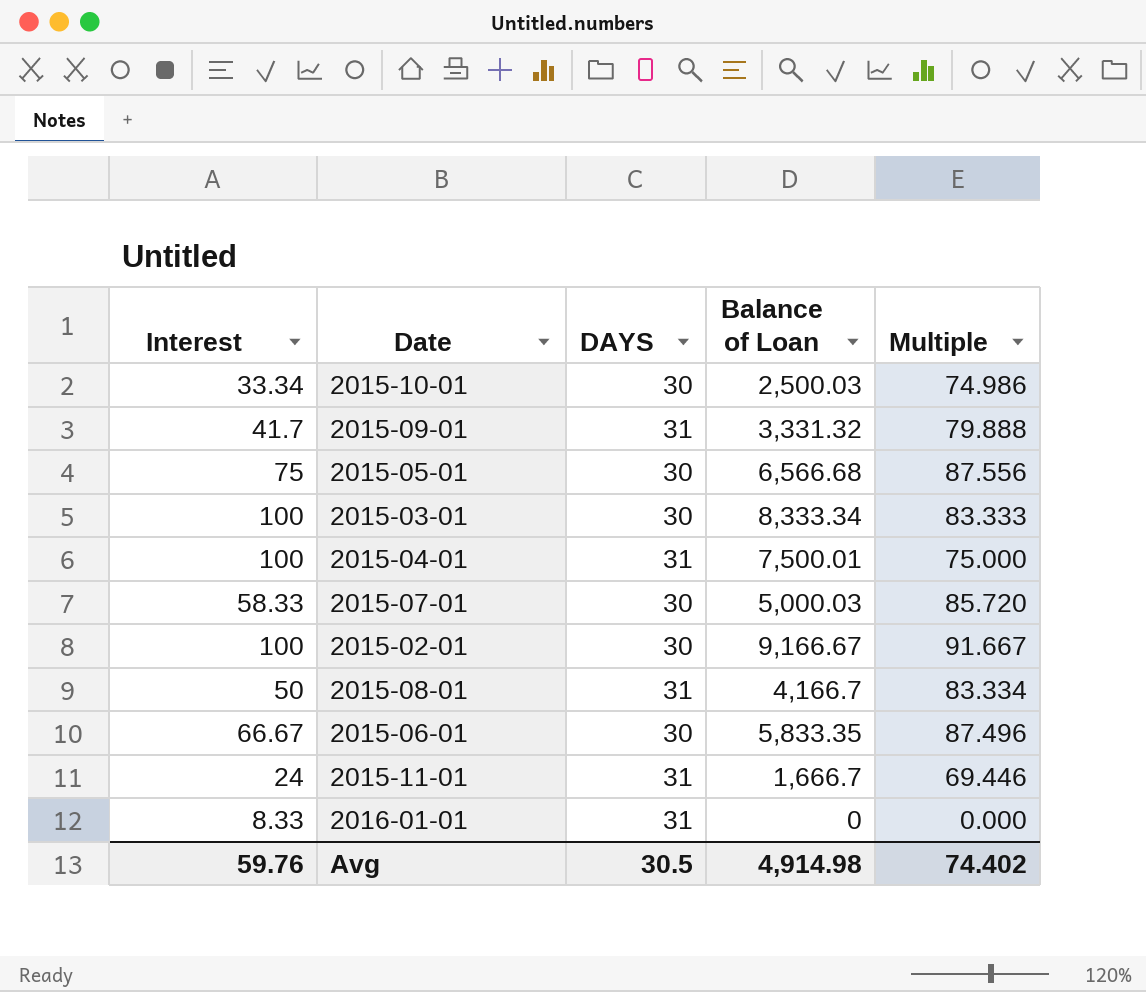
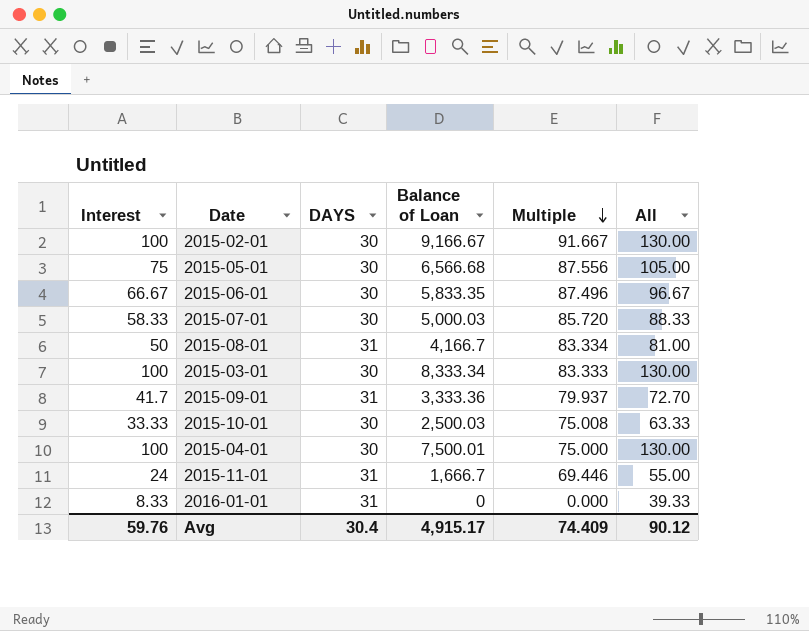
row order: none -> Multiple descending
column All | formula: none -> [Interest] + [DAYS]
2015-09-01 | Balance of Loan: 3,331.32 -> 3,333.36
2015-09-01 | Multiple: 79.888 -> 79.937
2015-10-01 | Interest: 33.34 -> 33.33
2015-10-01 | Multiple: 74.986 -> 75.008
2015-04-01 | DAYS: 31 -> 30
Avg | DAYS: 30.5 -> 30.4
Avg | Balance of Loan: 4,914.98 -> 4,915.17
Avg | Multiple: 74.402 -> 74.409

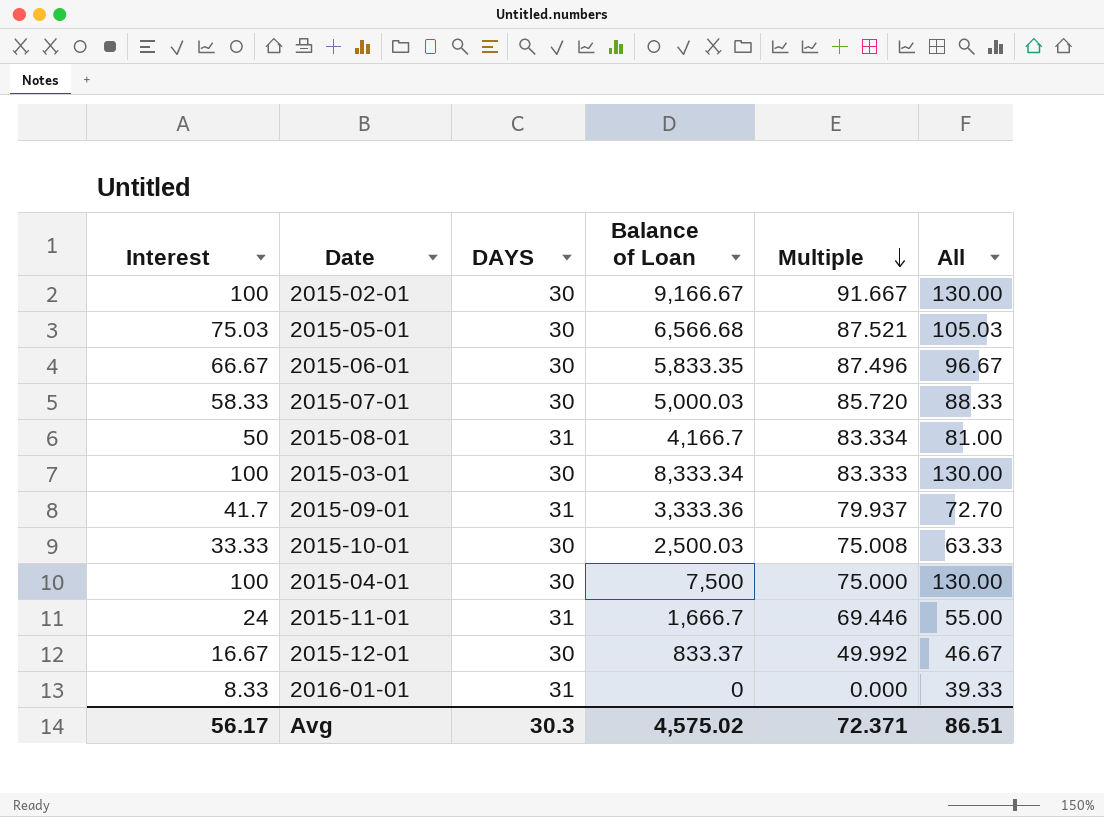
2015-05-01 | Interest: 75 -> 75.03
2015-05-01 | Multiple: 87.556 -> 87.521
2015-05-01 | All: 105.00 -> 105.03
2015-04-01 | Balance of Loan: 7,500.01 -> 7,500
row 2015-12-01: none -> 16.67 | 30 | 833.37 | 49.992 | 46.67
Avg | Interest: 59.76 -> 56.17
Avg | DAYS: 30.4 -> 30.3
Avg | Balance of Loan: 4,915.17 -> 4,575.02
Avg | Multiple: 74.409 -> 72.371
Avg | All: 90.12 -> 86.51

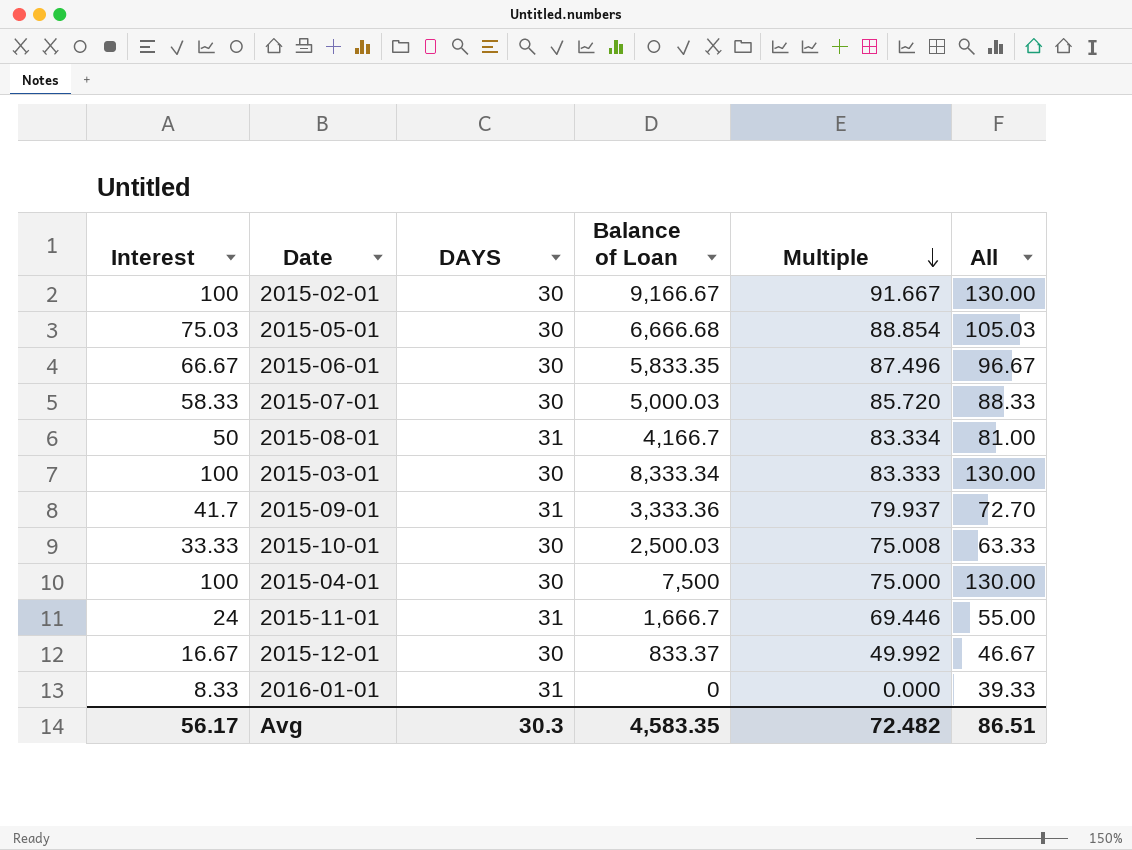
2015-05-01 | Balance of Loan: 6,566.68 -> 6,666.68
2015-05-01 | Multiple: 87.521 -> 88.854
Avg | Balance of Loan: 4,575.02 -> 4,583.35
Avg | Multiple: 72.371 -> 72.482

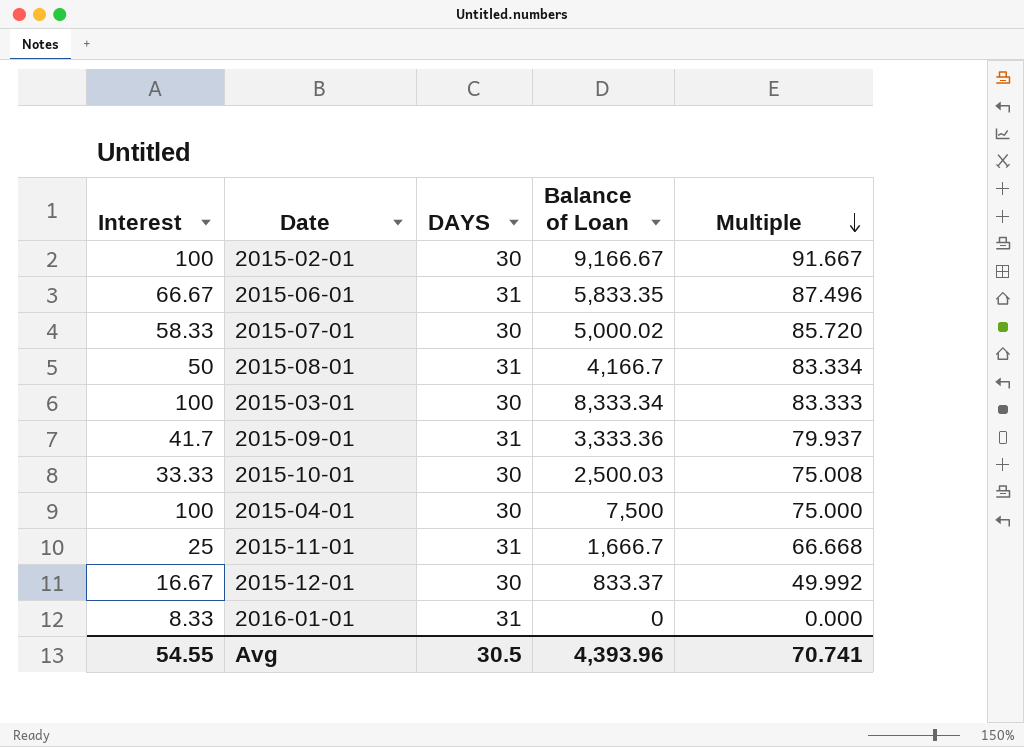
column All | formula: [Interest] + [DAYS] -> none
row 2015-05-01: 75.03 | 30 | 6,666.68 | 88.854 | 105.03 -> none
2015-06-01 | DAYS: 30 -> 31
2015-07-01 | Balance of Loan: 5,000.03 -> 5,000.02
2015-11-01 | Interest: 24 -> 25
2015-11-01 | Multiple: 69.446 -> 66.668
Avg | Interest: 56.17 -> 54.55
Avg | DAYS: 30.3 -> 30.5
Avg | Balance of Loan: 4,583.35 -> 4,393.96
Avg | Multiple: 72.482 -> 70.741

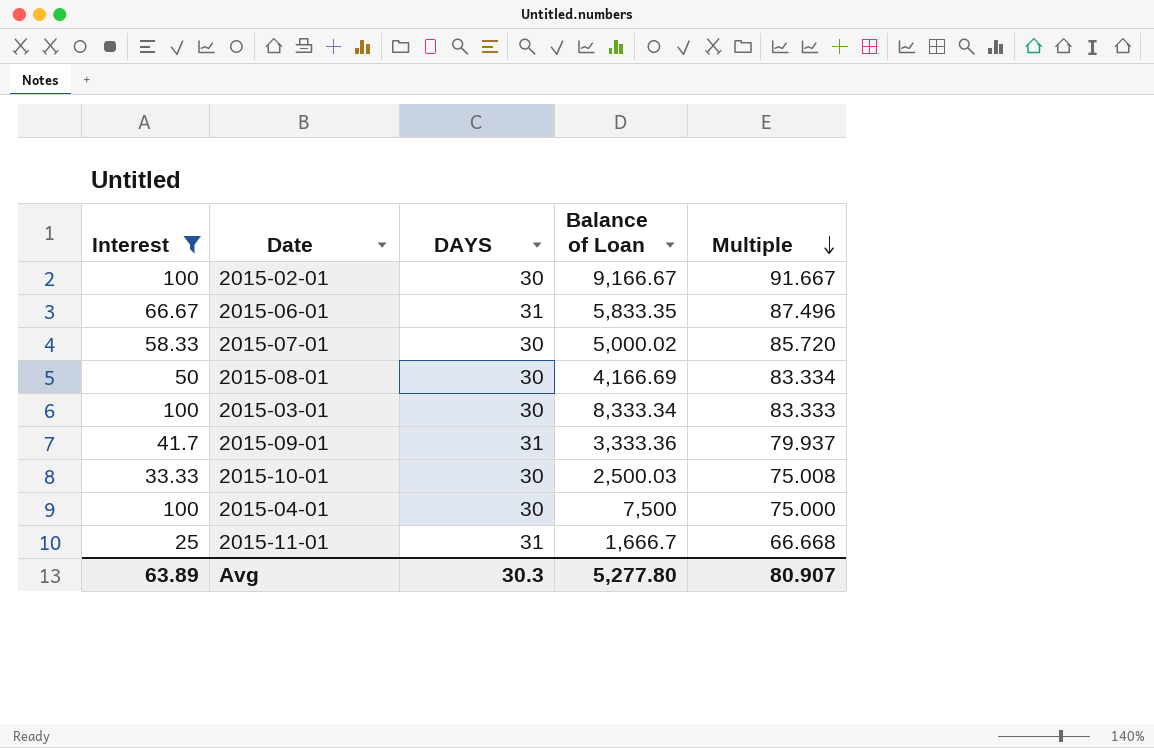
filter: none -> Interest >= 25
2015-08-01 | DAYS: 31 -> 30
2015-08-01 | Balance of Loan: 4,166.7 -> 4,166.69
Avg | Interest: 54.55 -> 63.89
Avg | DAYS: 30.5 -> 30.3
Avg | Balance of Loan: 4,393.96 -> 5,277.80
Avg | Multiple: 70.741 -> 80.907

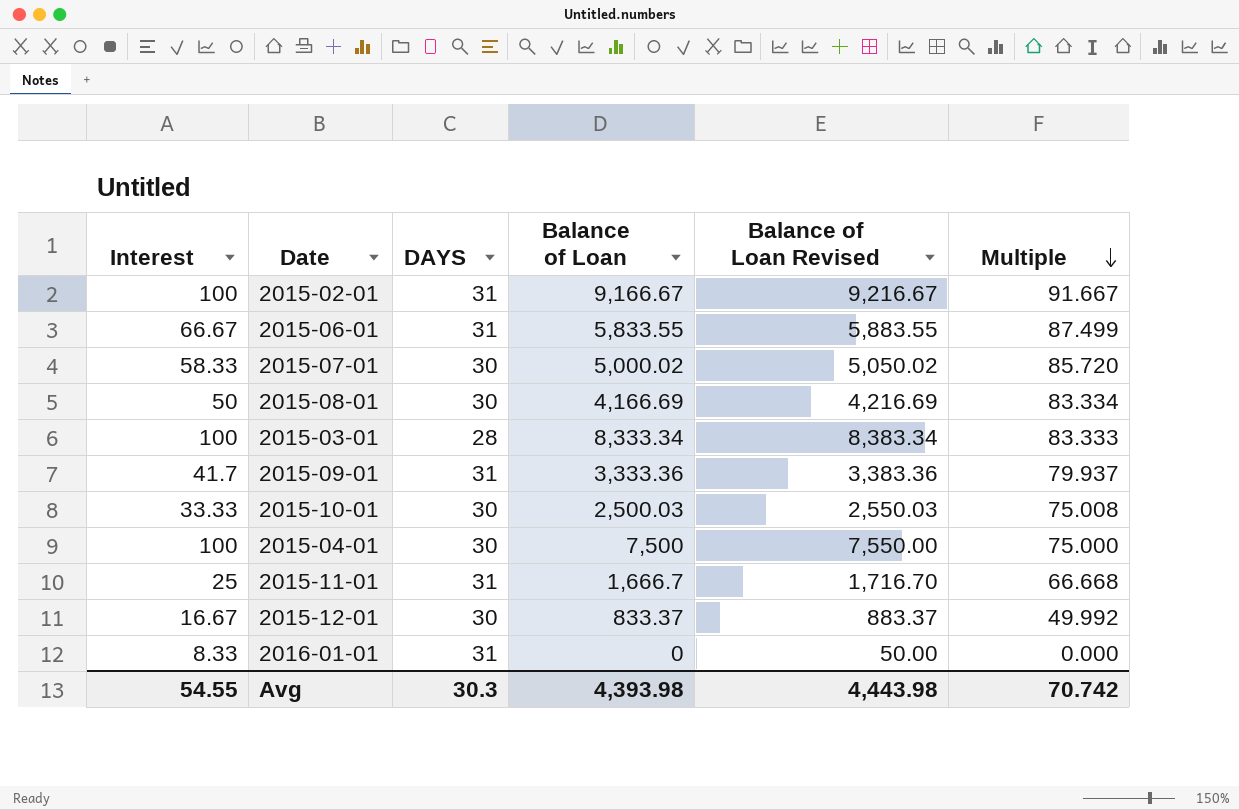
filter: Interest >= 25 -> none
column Balance of Loan Revised | formula: none -> [Balance of Loan] + 50
2015-02-01 | DAYS: 30 -> 31
2015-06-01 | Balance of Loan: 5,833.35 -> 5,833.55
2015-06-01 | Multiple: 87.496 -> 87.499
2015-03-01 | DAYS: 30 -> 28
Avg | Interest: 63.89 -> 54.55
Avg | Balance of Loan: 5,277.80 -> 4,393.98
Avg | Multiple: 80.907 -> 70.742

